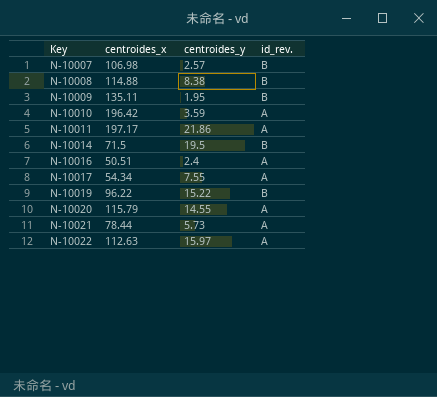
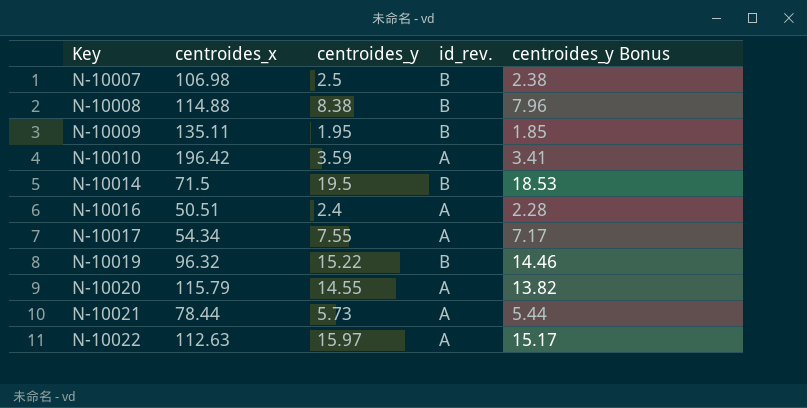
column centroides_y Bonus | formula: none -> [centroides_y] * 0.95
row N-10011: 197.17 | 21.86 | A -> none
N-10007 | centroides_y: 2.57 -> 2.5
N-10019 | centroides_x: 96.22 -> 96.32

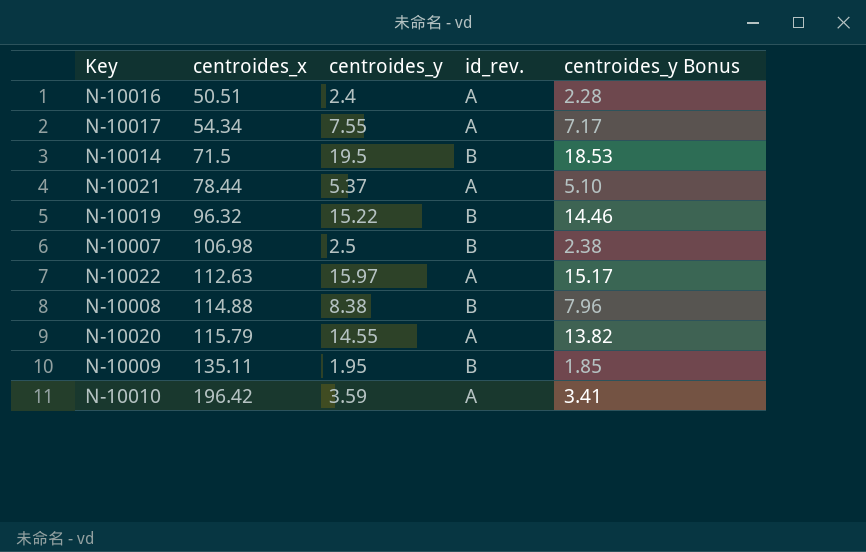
row order: Key ascending -> centroides_x ascending
N-10021 | centroides_y: 5.73 -> 5.37
N-10021 | centroides_y Bonus: 5.44 -> 5.10

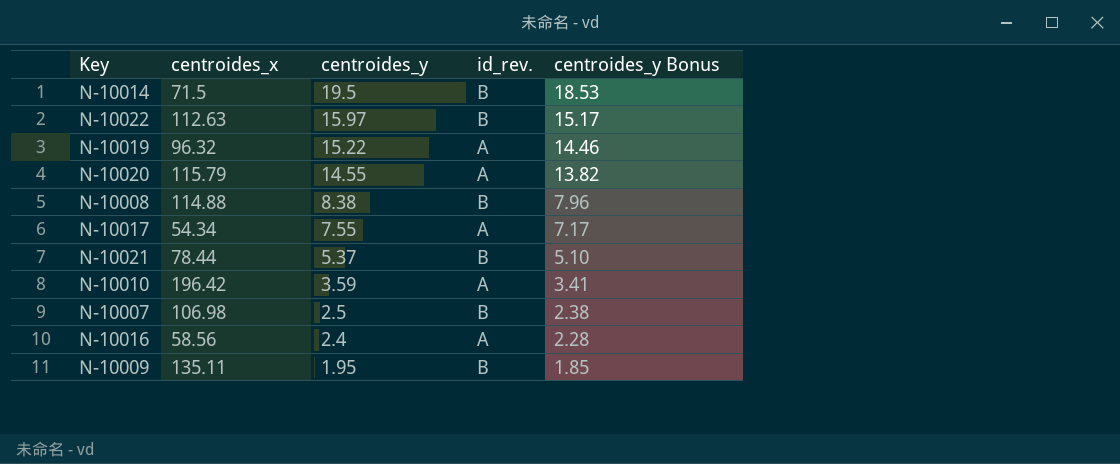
row order: centroides_x ascending -> centroides_y descending
N-10022 | id_rev.: A -> B
N-10019 | id_rev.: B -> A
N-10021 | id_rev.: A -> B
N-10016 | centroides_x: 50.51 -> 58.56

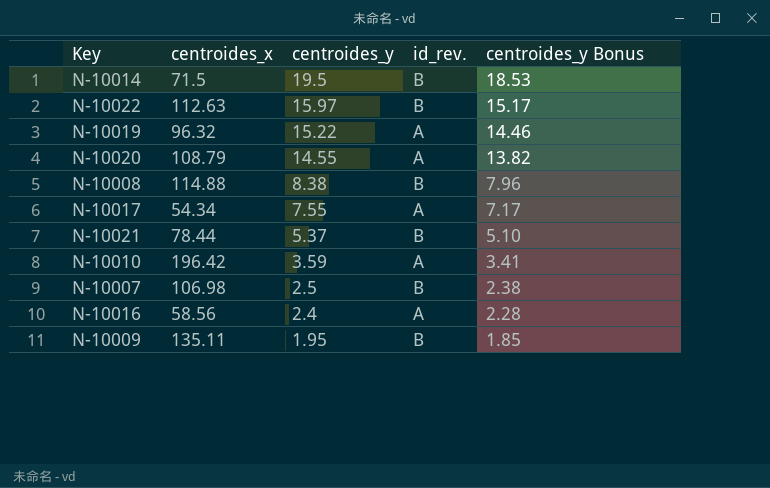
N-10020 | centroides_x: 115.79 -> 108.79

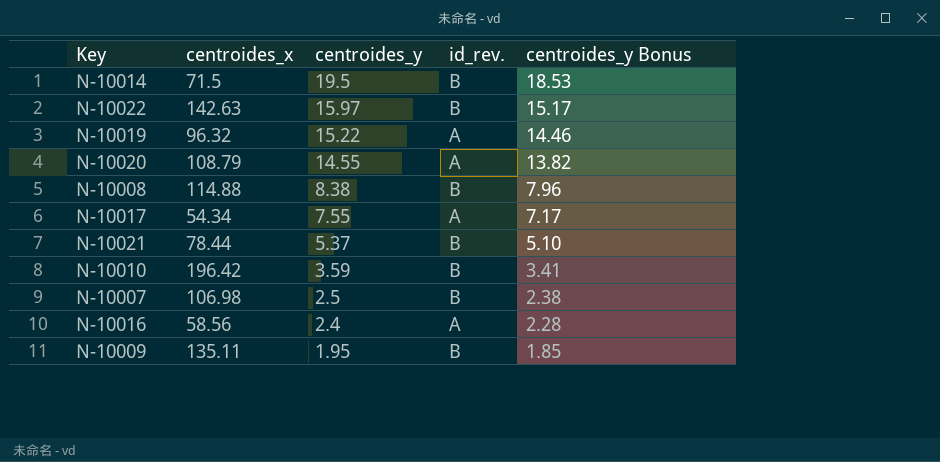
N-10022 | centroides_x: 112.63 -> 142.63
N-10010 | id_rev.: A -> B

